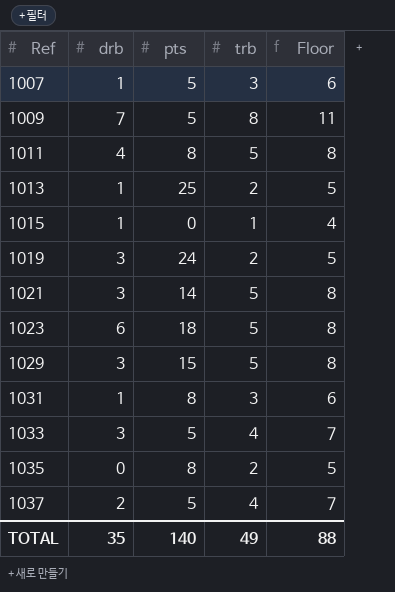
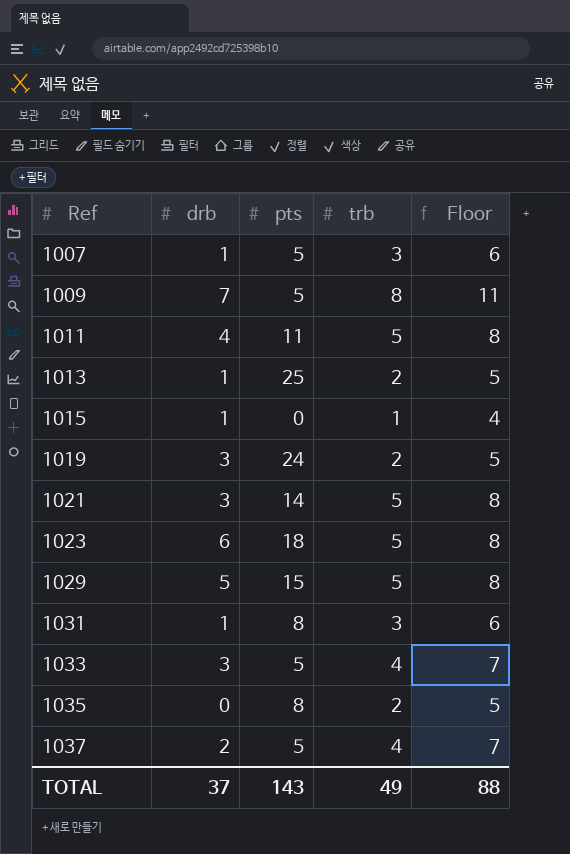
1011 | pts: 8 -> 11
1029 | drb: 3 -> 5
TOTAL | drb: 35 -> 37
TOTAL | pts: 140 -> 143

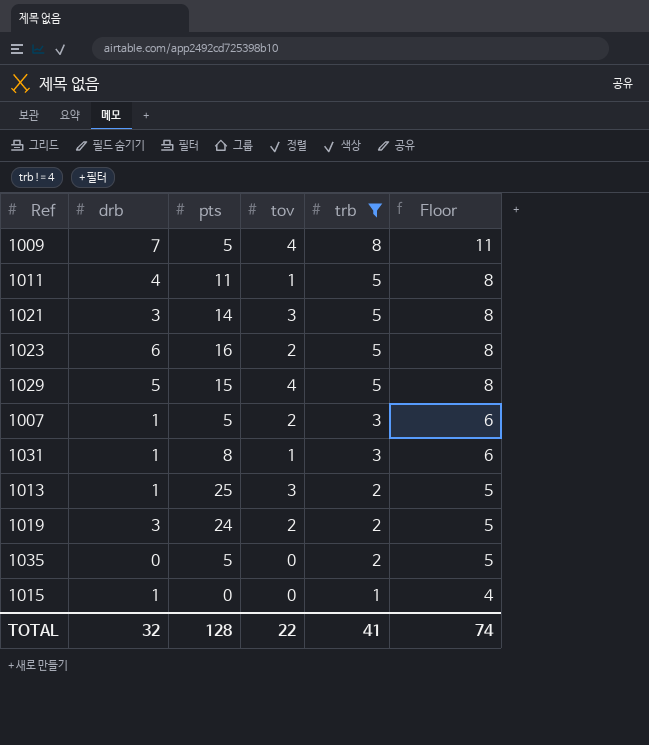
filter: none -> trb != 4
row order: Ref ascending -> trb descending
column tov | position: none -> 4
1023 | pts: 18 -> 16
1035 | pts: 8 -> 5
TOTAL | drb: 37 -> 32
TOTAL | pts: 143 -> 128
TOTAL | trb: 49 -> 41
TOTAL | Floor: 88 -> 74

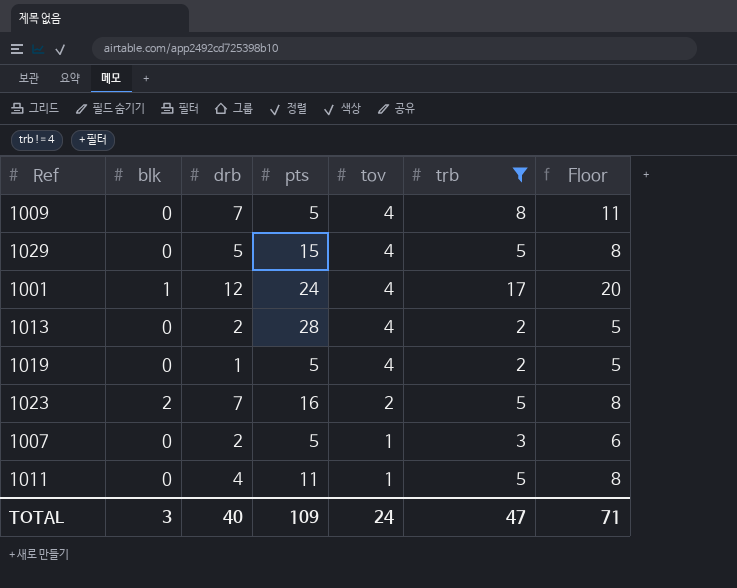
row order: trb descending -> tov descending
column blk | position: none -> 2
row 1021: 3 | 14 | 3 | 5 | 8 -> none
row 1031: 1 | 8 | 1 | 3 | 6 -> none
row 1035: 0 | 5 | 0 | 2 | 5 -> none
row 1015: 1 | 0 | 0 | 1 | 4 -> none
row 1001: none -> 1 | 12 | 24 | 4 | 17 | 20
1013 | drb: 1 -> 2
1013 | pts: 25 -> 28
1013 | tov: 3 -> 4
1019 | drb: 3 -> 1
1019 | pts: 24 -> 5
1019 | tov: 2 -> 4
1023 | drb: 6 -> 7
1007 | drb: 1 -> 2
1007 | tov: 2 -> 1
TOTAL | drb: 32 -> 40
TOTAL | pts: 128 -> 109
TOTAL | tov: 22 -> 24
TOTAL | trb: 41 -> 47
TOTAL | Floor: 74 -> 71

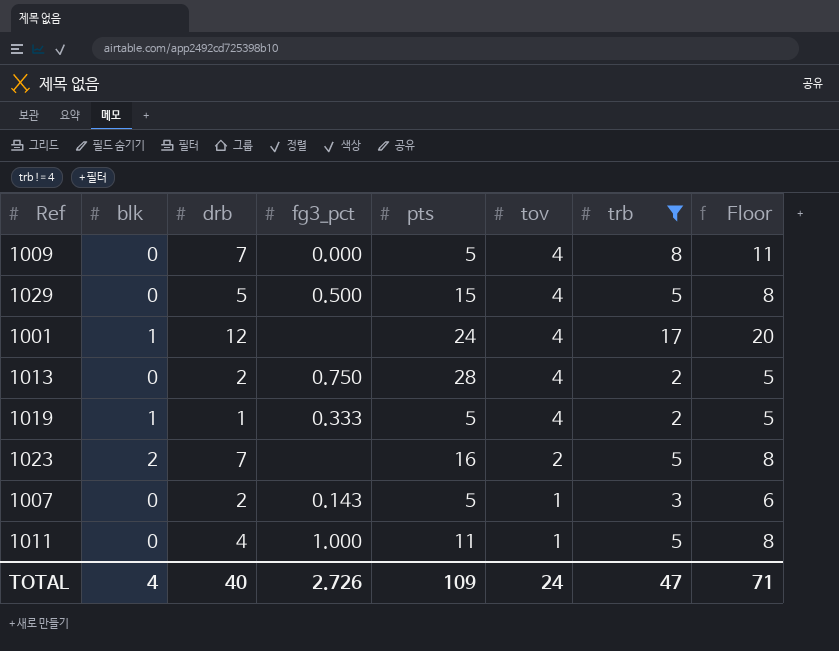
column fg3_pct | position: none -> 4
1019 | blk: 0 -> 1
TOTAL | blk: 3 -> 4

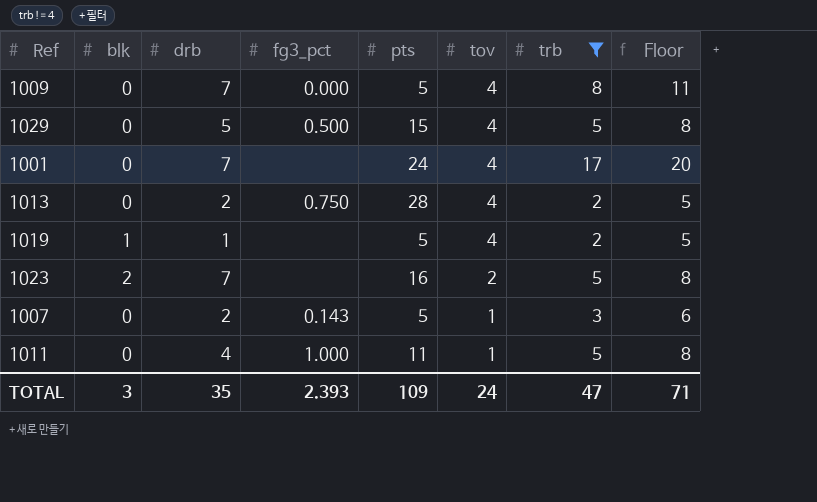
1001 | blk: 1 -> 0
1001 | drb: 12 -> 7
1019 | fg3_pct: 0.333 -> none
TOTAL | blk: 4 -> 3
TOTAL | drb: 40 -> 35
TOTAL | fg3_pct: 2.726 -> 2.393

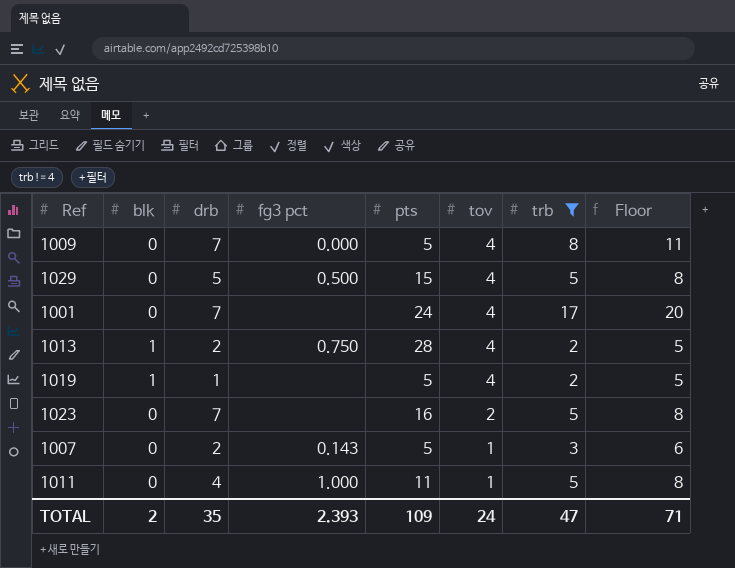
column name: fg3_pct -> fg3 pct
1013 | blk: 0 -> 1
1023 | blk: 2 -> 0
TOTAL | blk: 3 -> 2

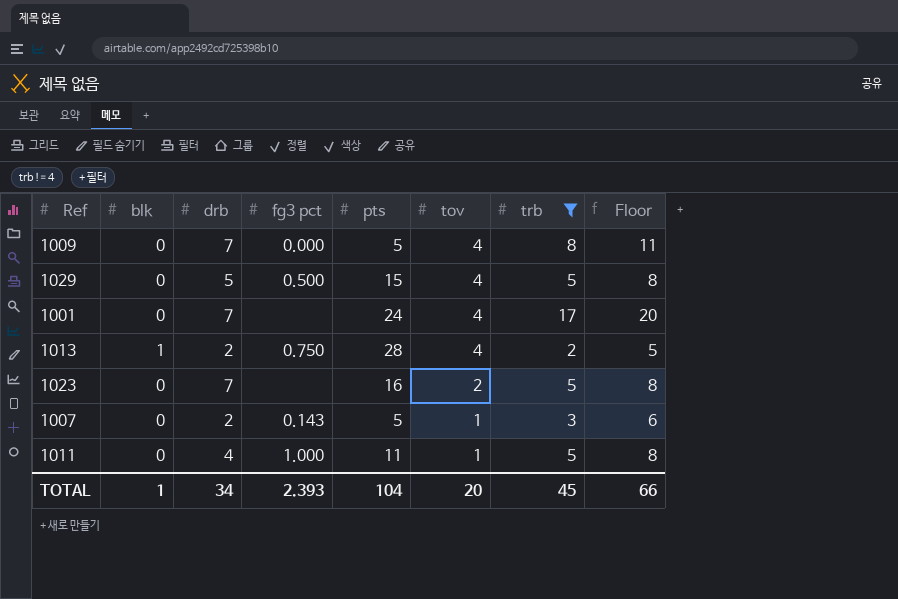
row 1019: 1 | 1 | none | 5 | 4 | 2 | 5 -> none
TOTAL | blk: 2 -> 1
TOTAL | drb: 35 -> 34
TOTAL | pts: 109 -> 104
TOTAL | tov: 24 -> 20
TOTAL | trb: 47 -> 45
TOTAL | Floor: 71 -> 66

